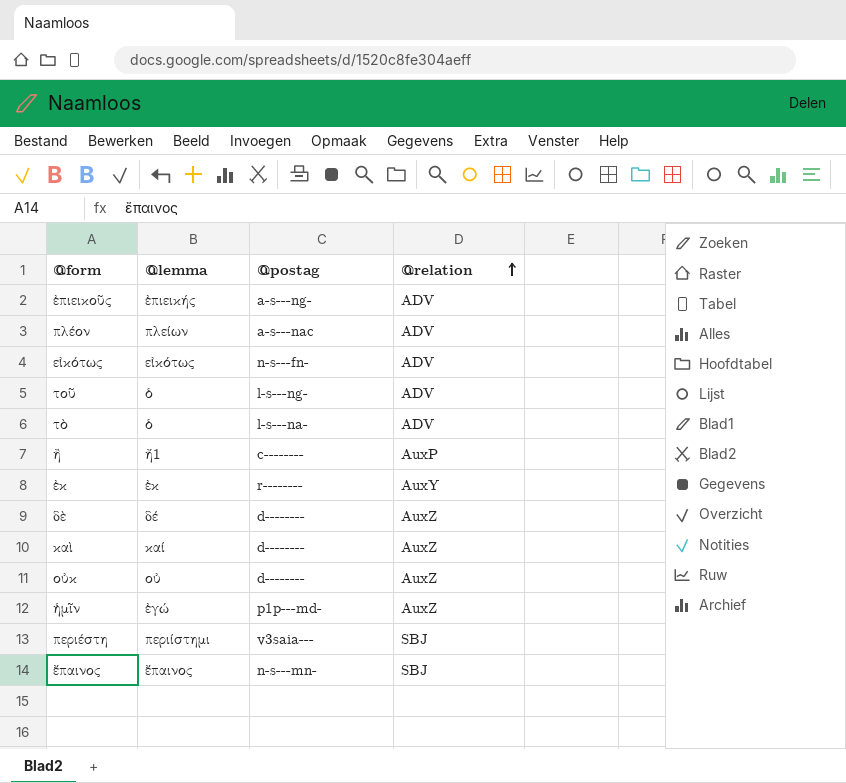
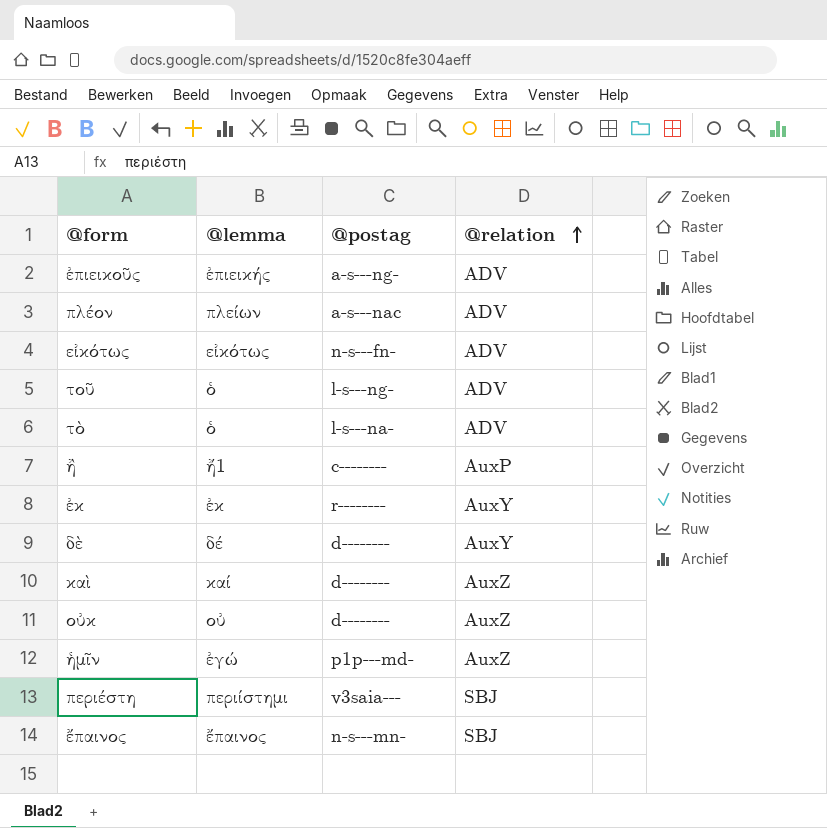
δὲ | @relation: AuxZ -> AuxY

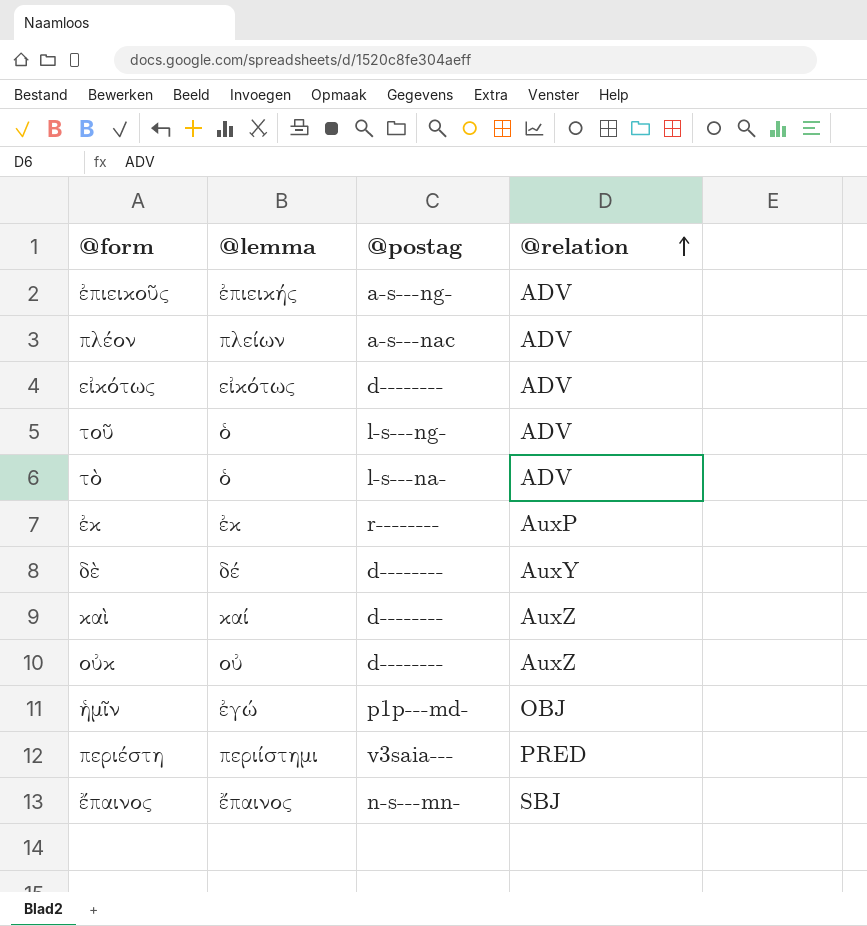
row ἢ: ἤ1 | c-------- | AuxP -> none
εἰκότως | @postag: n-s---fn- -> d--------
ἐκ | @relation: AuxY -> AuxP
ἡμῖν | @relation: AuxZ -> OBJ
περιέστη | @relation: SBJ -> PRED

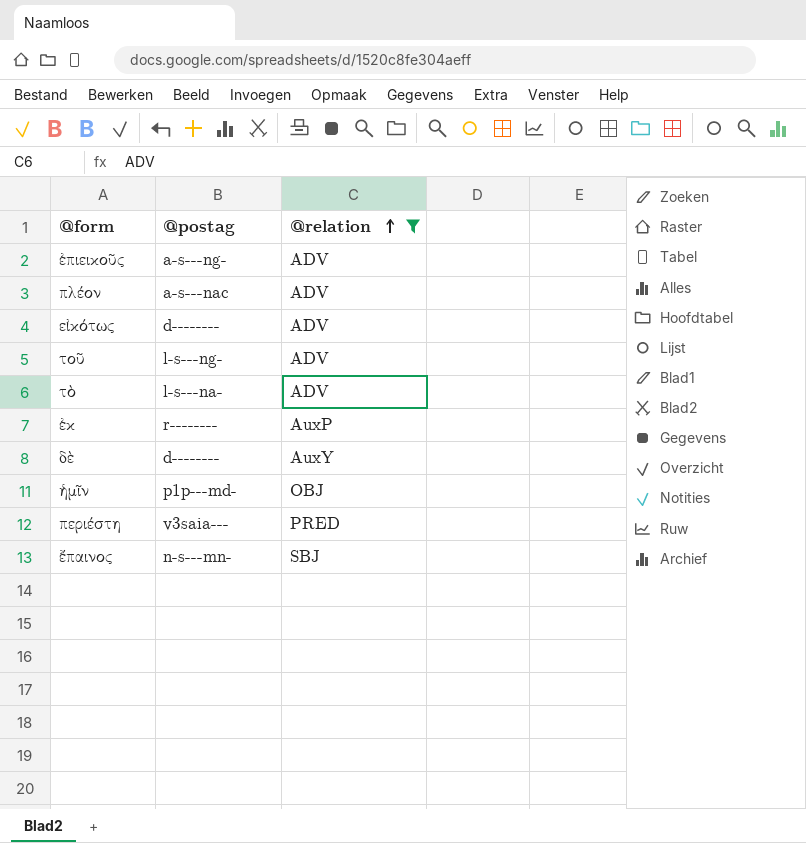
filter: none -> @relation != AuxZ
column @lemma | position: 2 -> none

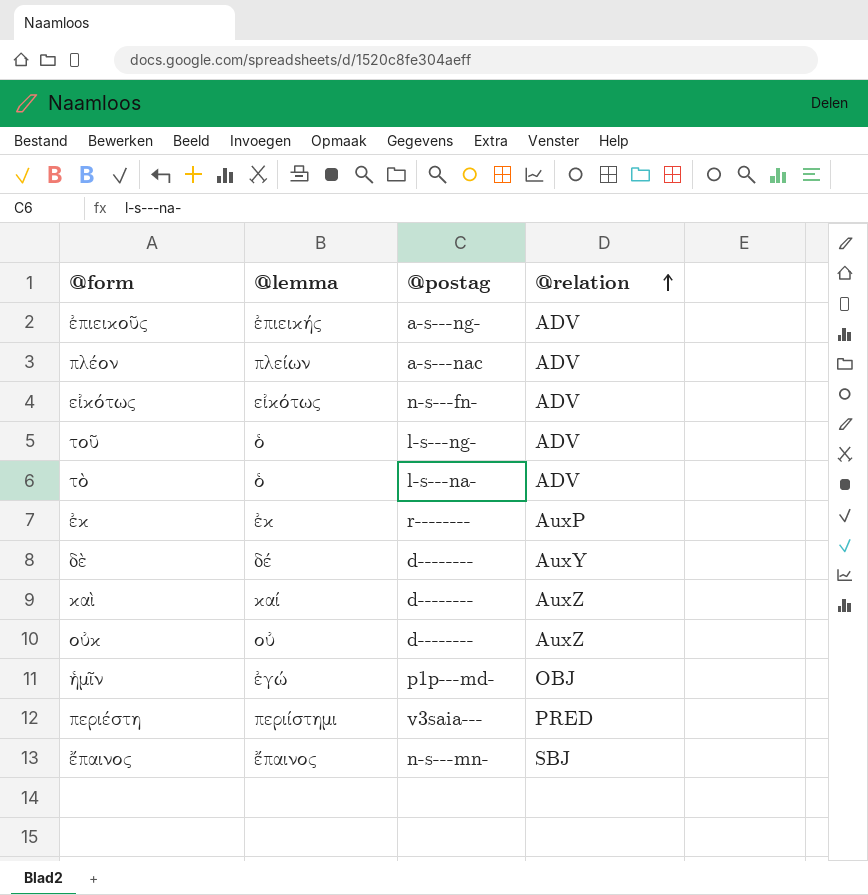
filter: @relation != AuxZ -> none
column @lemma | position: none -> 2
εἰκότως | @postag: d-------- -> n-s---fn-

